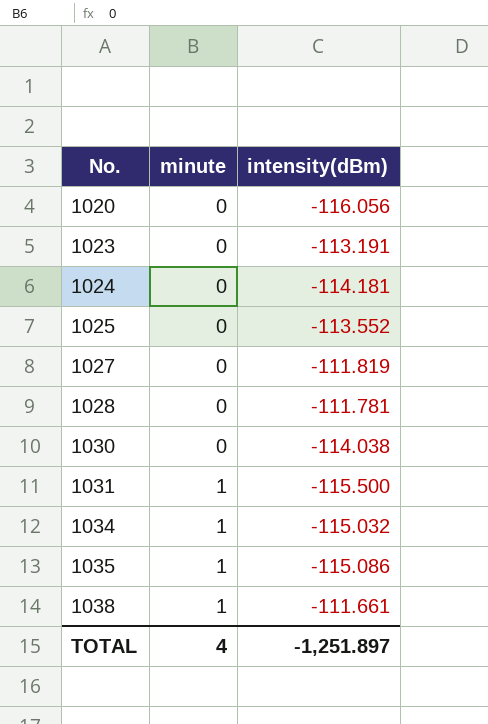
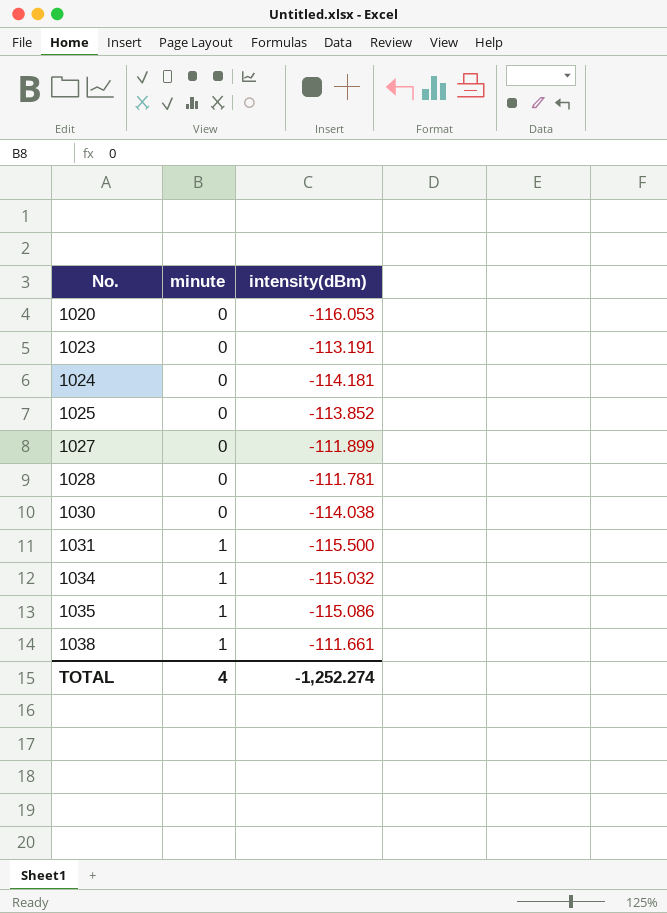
1020 | intensity(dBm): -116.056 -> -116.053
1025 | intensity(dBm): -113.552 -> -113.852
1027 | intensity(dBm): -111.819 -> -111.899
TOTAL | intensity(dBm): -1,251.897 -> -1,252.274

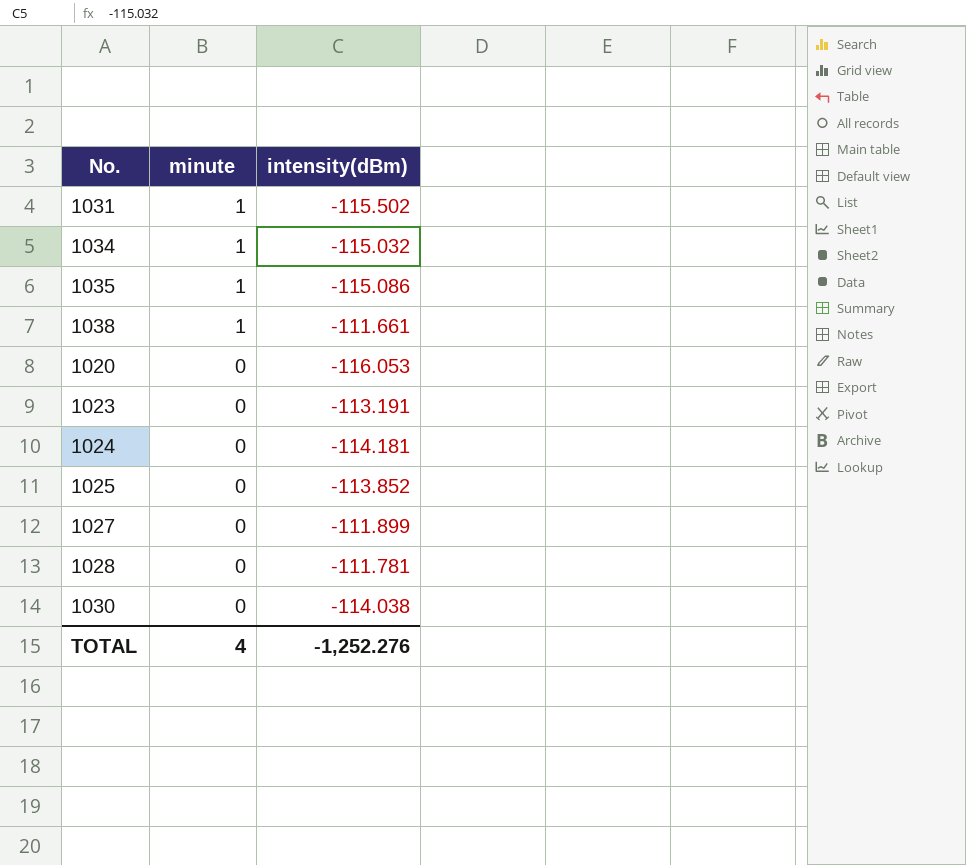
row order: No. ascending -> minute descending
1031 | intensity(dBm): -115.500 -> -115.502
TOTAL | intensity(dBm): -1,252.274 -> -1,252.276

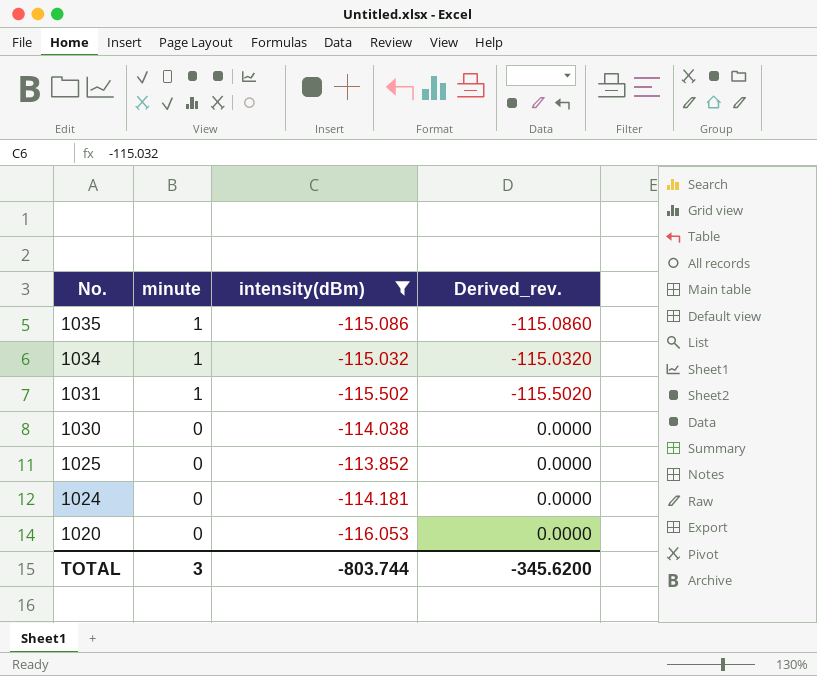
filter: none -> intensity(dBm) <= -113.852
row order: minute descending -> No. descending
column Derived_rev. | formula: none -> [minute] * [intensity(dBm)]
TOTAL | minute: 4 -> 3
TOTAL | intensity(dBm): -1,252.276 -> -803.744

